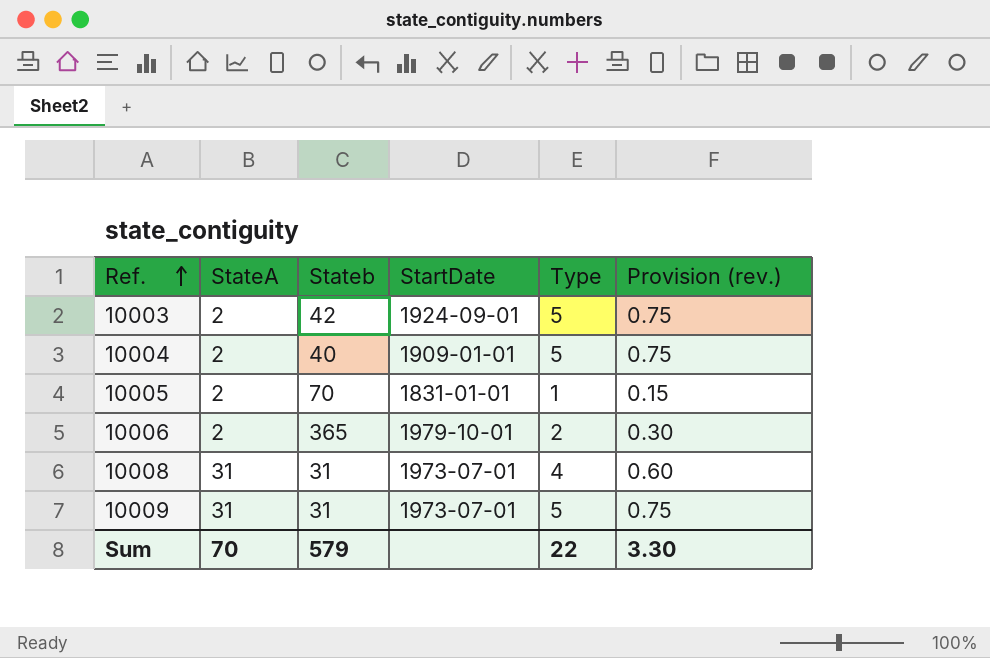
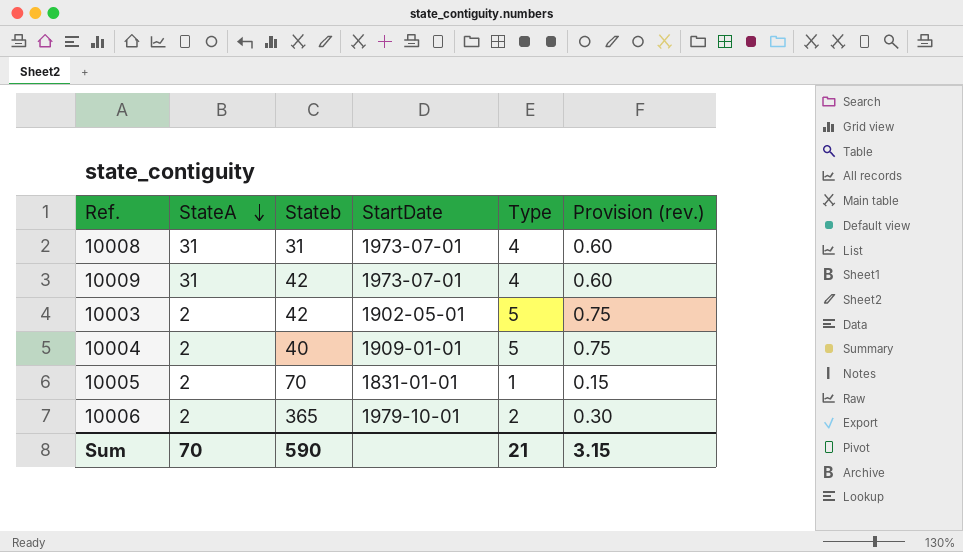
row order: Ref. ascending -> StateA descending
10009 | Stateb: 31 -> 42
10009 | Type: 5 -> 4
10009 | Provision (rev.): 0.75 -> 0.60
10003 | StartDate: 1924-09-01 -> 1902-05-01
Sum | Stateb: 579 -> 590
Sum | Type: 22 -> 21
Sum | Provision (rev.): 3.30 -> 3.15

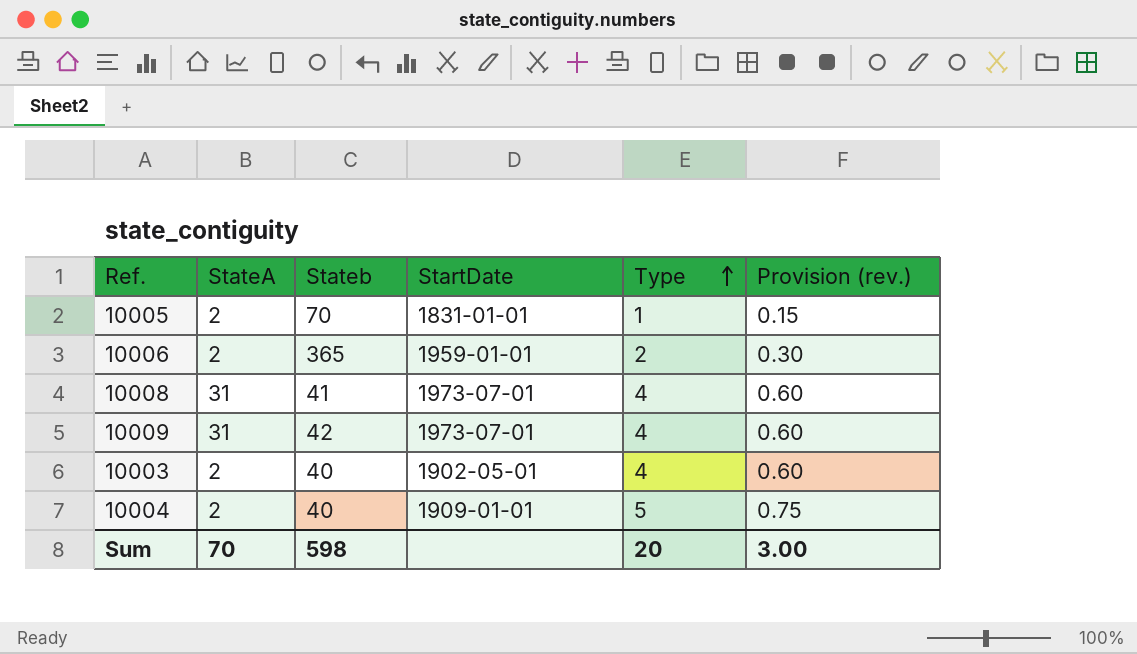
row order: StateA descending -> Type ascending
10006 | StartDate: 1979-10-01 -> 1959-01-01
10008 | Stateb: 31 -> 41
10003 | Stateb: 42 -> 40
10003 | Type: 5 -> 4
10003 | Provision (rev.): 0.75 -> 0.60
Sum | Stateb: 590 -> 598
Sum | Type: 21 -> 20
Sum | Provision (rev.): 3.15 -> 3.00

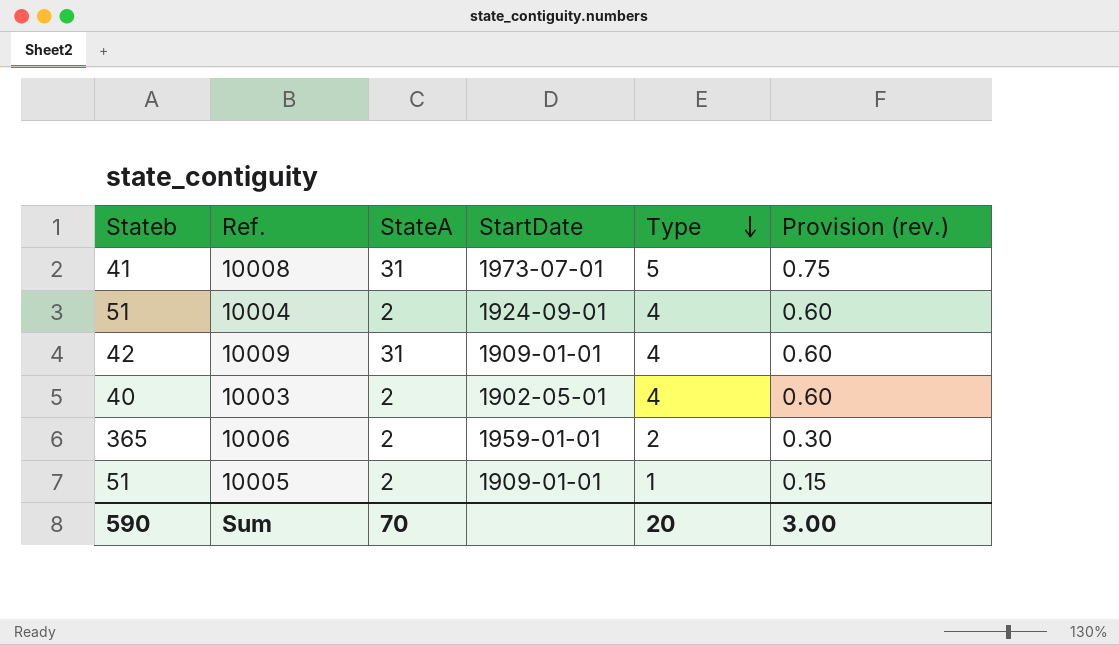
row order: Type ascending -> Type descending
column Stateb | position: 3 -> 1
10008 | Type: 4 -> 5
10008 | Provision (rev.): 0.60 -> 0.75
10004 | Stateb: 40 -> 51
10004 | StartDate: 1909-01-01 -> 1924-09-01
10004 | Type: 5 -> 4
10004 | Provision (rev.): 0.75 -> 0.60
10009 | StartDate: 1973-07-01 -> 1909-01-01
10005 | Stateb: 70 -> 51
10005 | StartDate: 1831-01-01 -> 1909-01-01
Sum | Stateb: 598 -> 590

